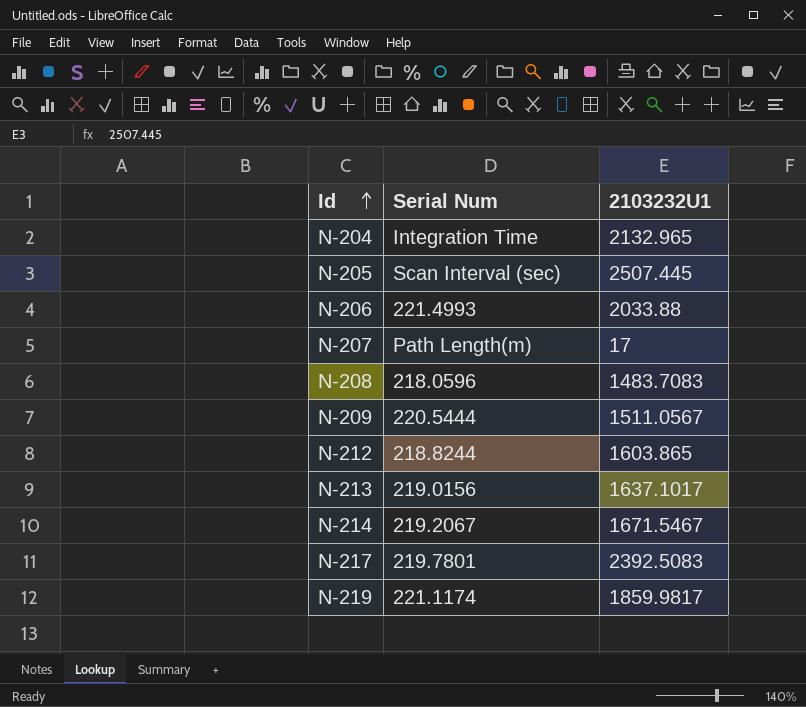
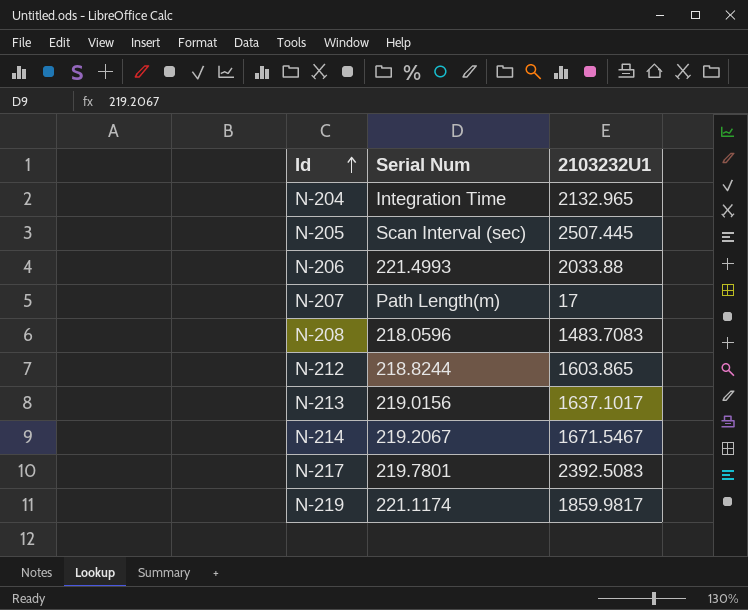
row N-209: 220.5444 | 1511.0567 -> none

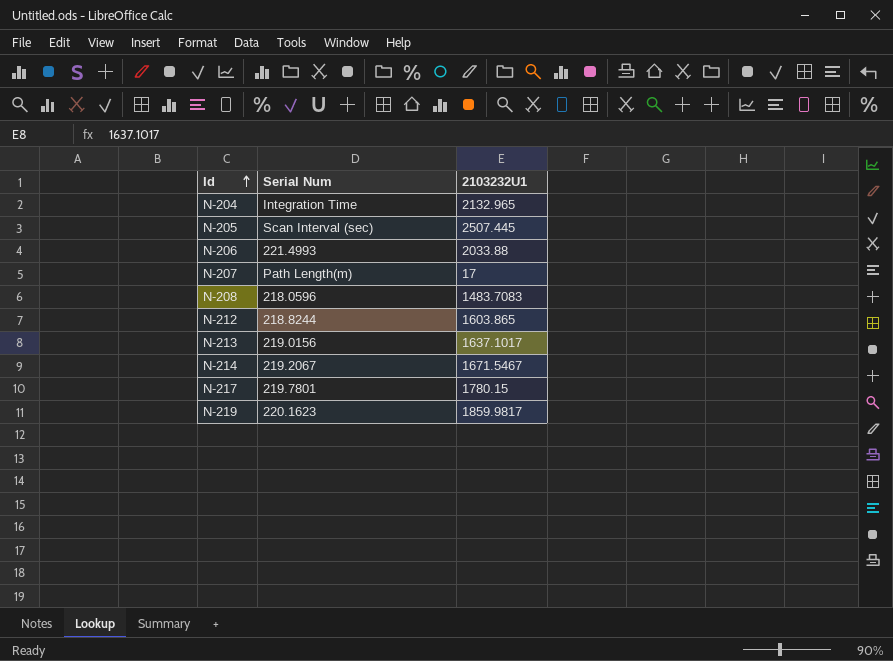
N-217 | 2103232U1: 2392.5083 -> 1780.15
N-219 | Serial Num: 221.1174 -> 220.1623

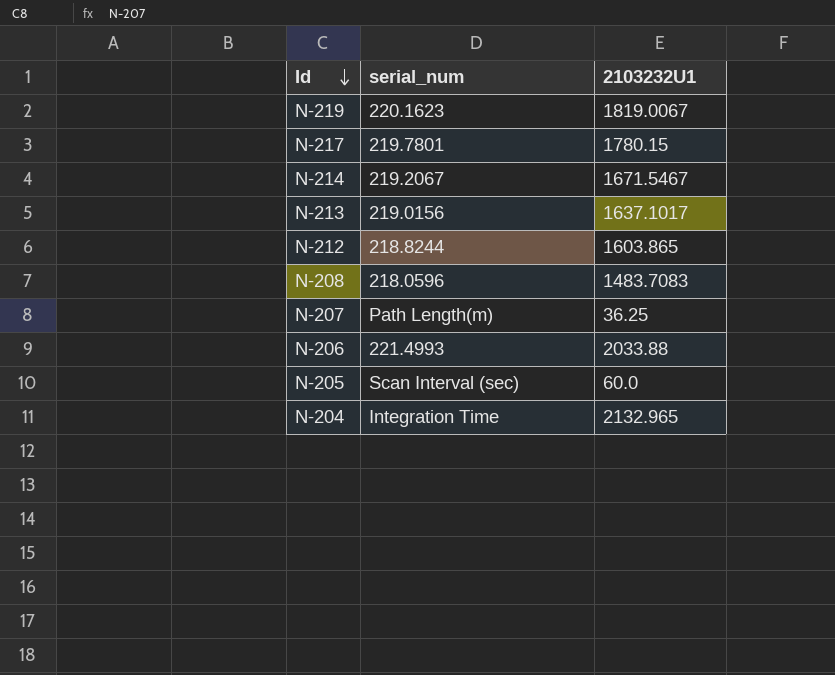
row order: Id ascending -> Id descending
column name: Serial Num -> serial_num
N-219 | 2103232U1: 1859.9817 -> 1819.0067
N-207 | 2103232U1: 17 -> 36.25
N-205 | 2103232U1: 2507.445 -> 60.0

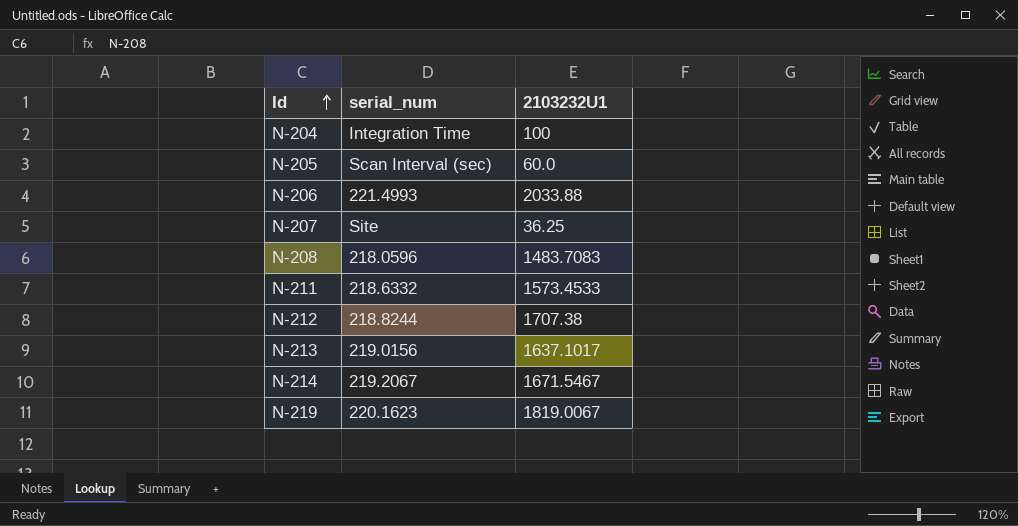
row order: Id descending -> Id ascending
row N-217: 219.7801 | 1780.15 -> none
N-204 | 2103232U1: 2132.965 -> 100
N-207 | serial_num: Path Length(m) -> Site
row N-211: none -> 218.6332 | 1573.4533
N-212 | 2103232U1: 1603.865 -> 1707.38

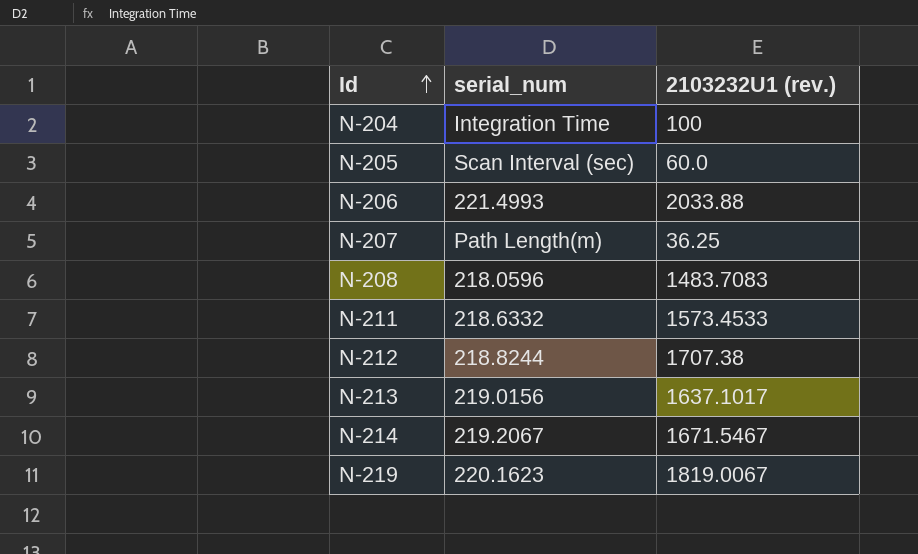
column name: 2103232U1 -> 2103232U1 (rev.)
N-207 | serial_num: Site -> Path Length(m)

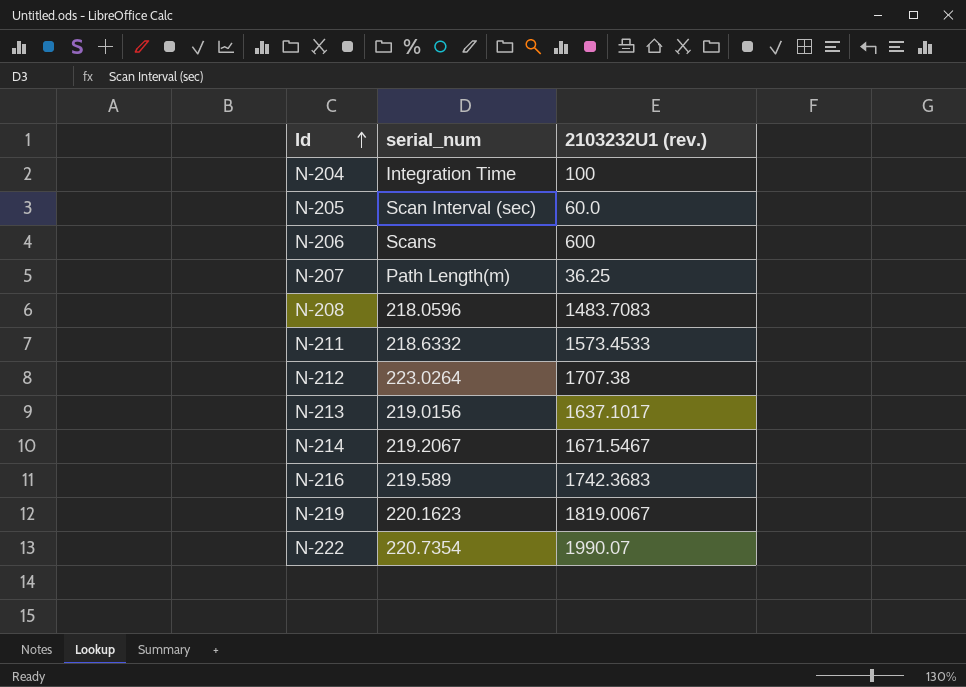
N-206 | serial_num: 221.4993 -> Scans
N-206 | 2103232U1 (rev.): 2033.88 -> 600
N-212 | serial_num: 218.8244 -> 223.0264
row N-216: none -> 219.589 | 1742.3683
row N-222: none -> 220.7354 | 1990.07

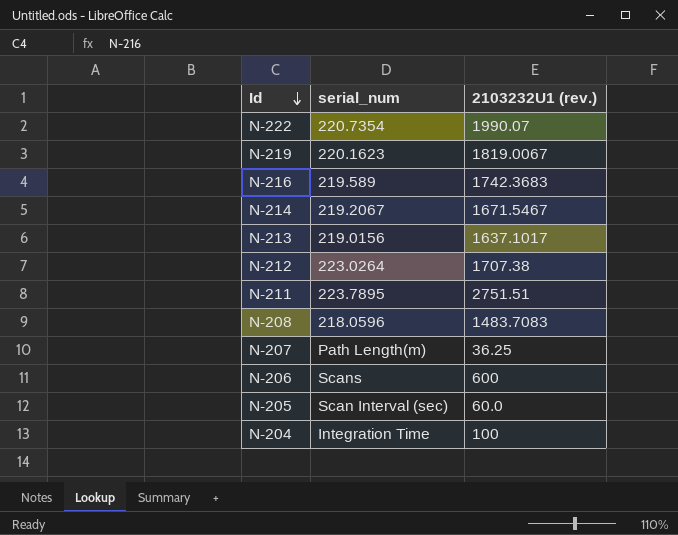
row order: Id ascending -> Id descending
N-211 | serial_num: 218.6332 -> 223.7895
N-211 | 2103232U1 (rev.): 1573.4533 -> 2751.51

